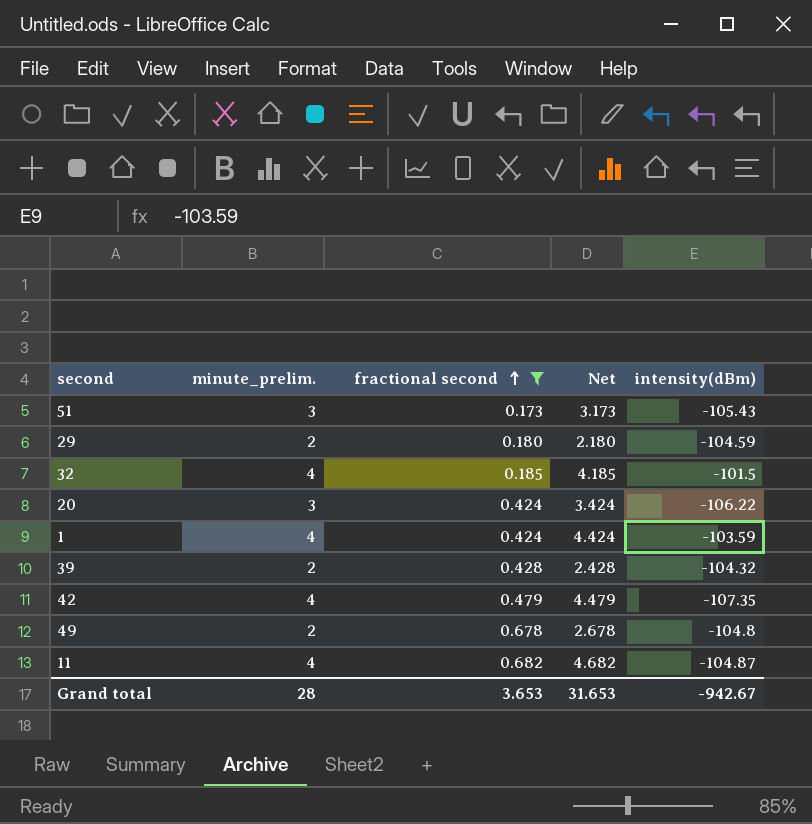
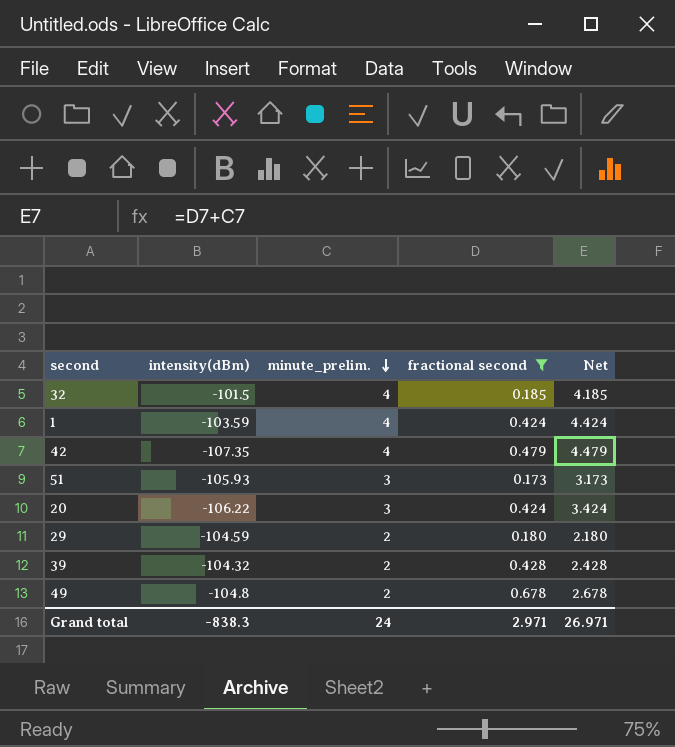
row order: fractional second ascending -> minute_prelim. descending
column intensity(dBm) | position: 5 -> 2
row 11: 4 | 0.682 | 4.682 | -104.87 -> none
51 | intensity(dBm): -105.43 -> -105.93
Grand total | intensity(dBm): -942.67 -> -838.3
Grand total | minute_prelim.: 28 -> 24
Grand total | fractional second: 3.653 -> 2.971
Grand total | Net: 31.653 -> 26.971

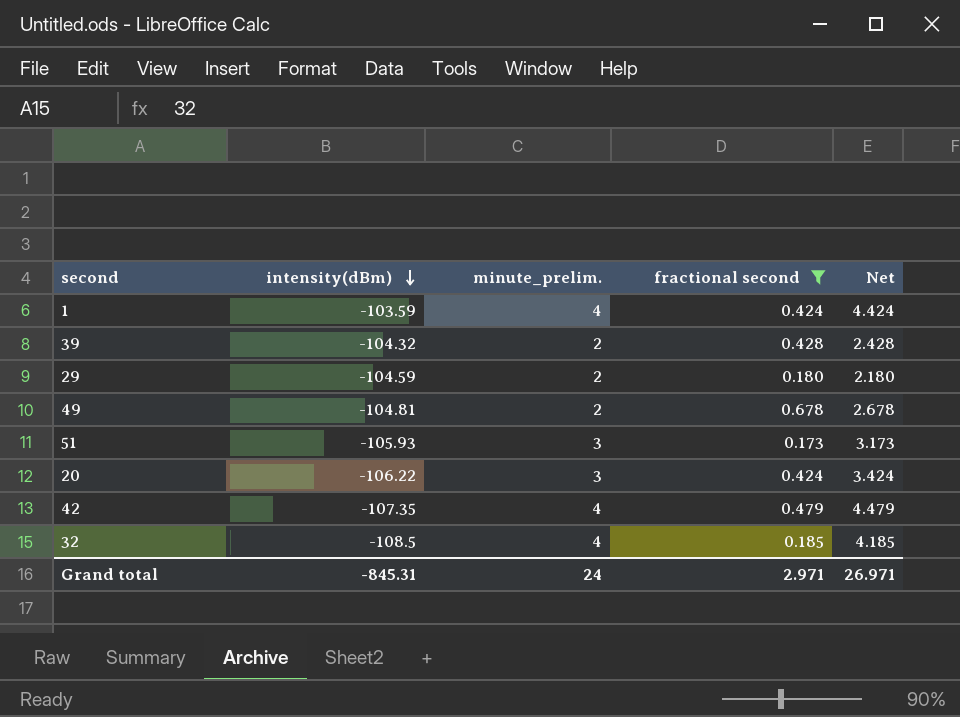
row order: minute_prelim. descending -> intensity(dBm) descending
49 | intensity(dBm): -104.8 -> -104.81
32 | intensity(dBm): -101.5 -> -108.5
Grand total | intensity(dBm): -838.3 -> -845.31

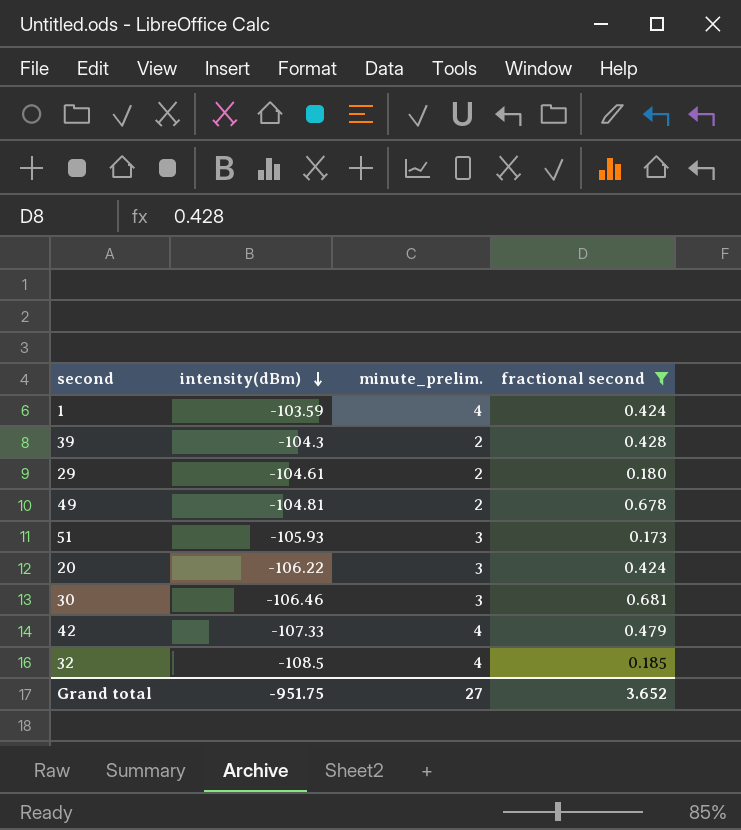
column Net | formula: [minute_prelim.] + [fractional second] -> none
39 | intensity(dBm): -104.32 -> -104.3
29 | intensity(dBm): -104.59 -> -104.61
row 30: none -> -106.46 | 3 | 0.681
42 | intensity(dBm): -107.35 -> -107.33
Grand total | intensity(dBm): -845.31 -> -951.75
Grand total | minute_prelim.: 24 -> 27
Grand total | fractional second: 2.971 -> 3.652

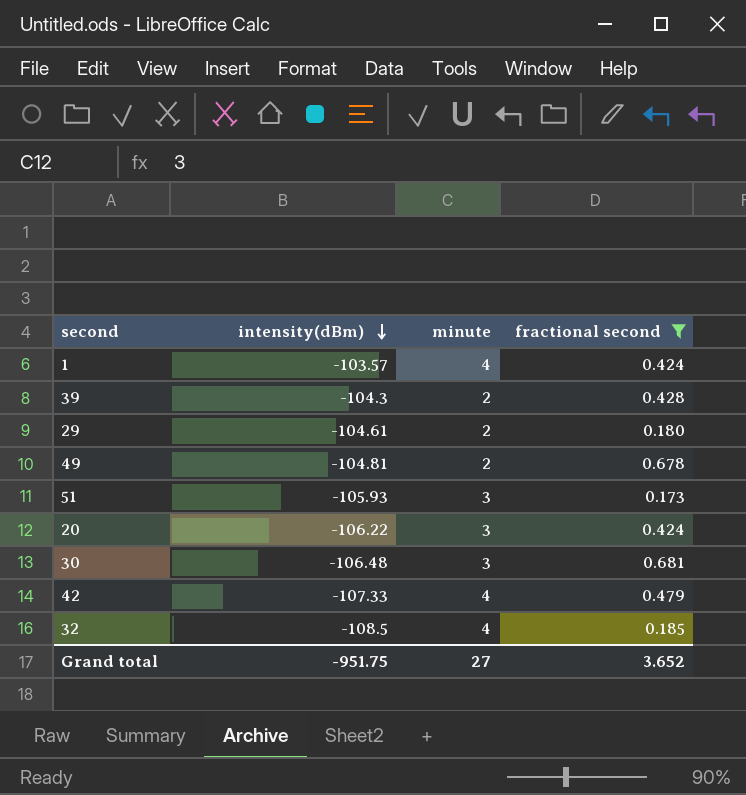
column name: minute_prelim. -> minute
1 | intensity(dBm): -103.59 -> -103.57
30 | intensity(dBm): -106.46 -> -106.48

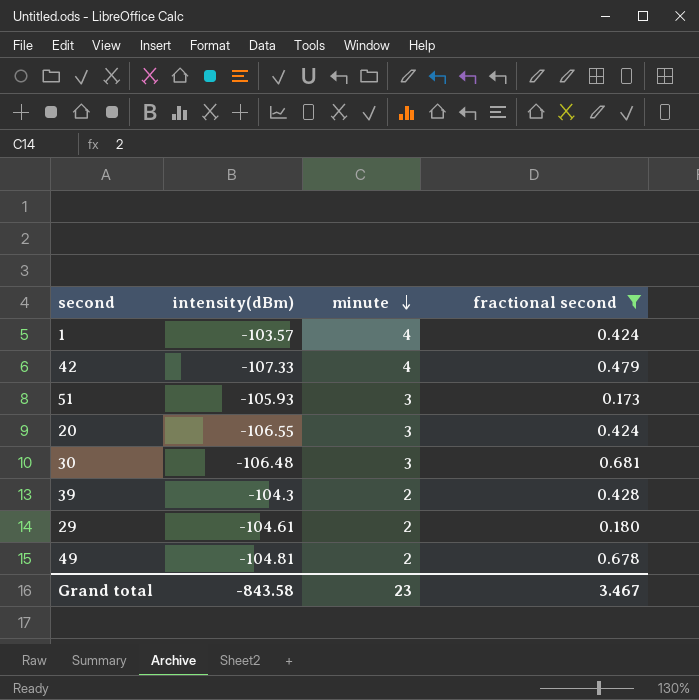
row order: intensity(dBm) descending -> minute descending
row 32: -108.5 | 4 | 0.185 -> none
20 | intensity(dBm): -106.22 -> -106.55
Grand total | intensity(dBm): -951.75 -> -843.58
Grand total | minute: 27 -> 23
Grand total | fractional second: 3.652 -> 3.467

